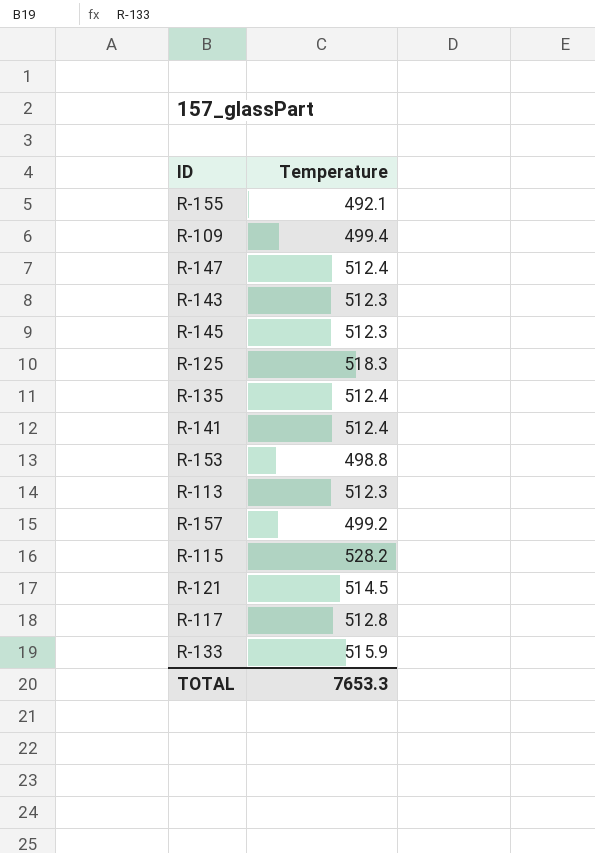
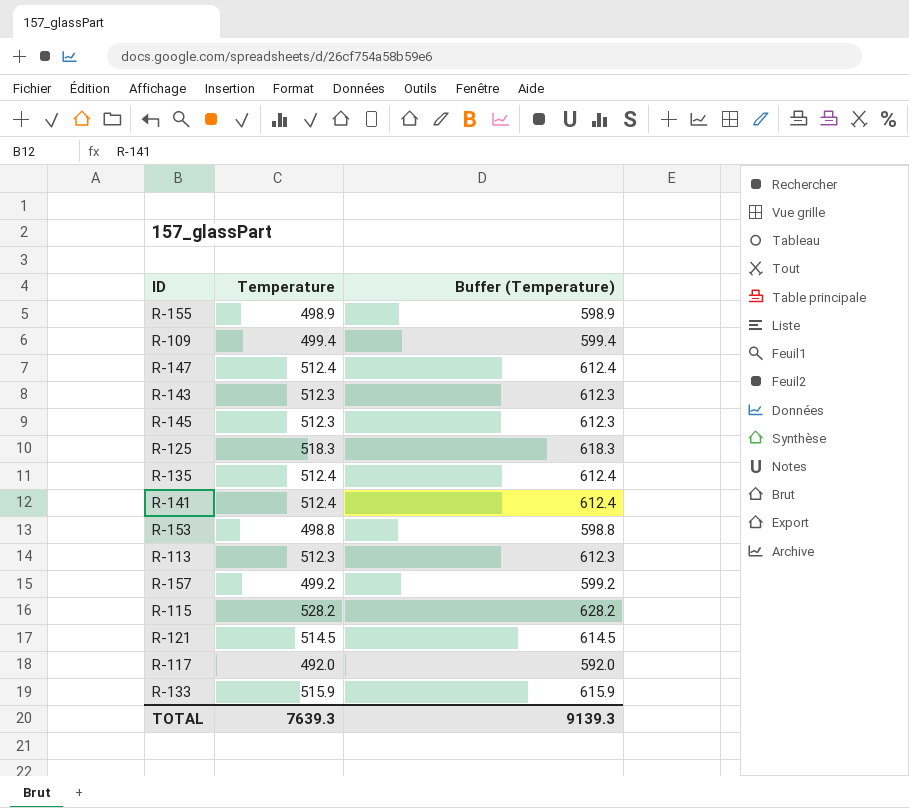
column Buffer (Temperature) | formula: none -> [Temperature] + 100
R-155 | Temperature: 492.1 -> 498.9
R-117 | Temperature: 512.8 -> 492.0
TOTAL | Temperature: 7653.3 -> 7639.3

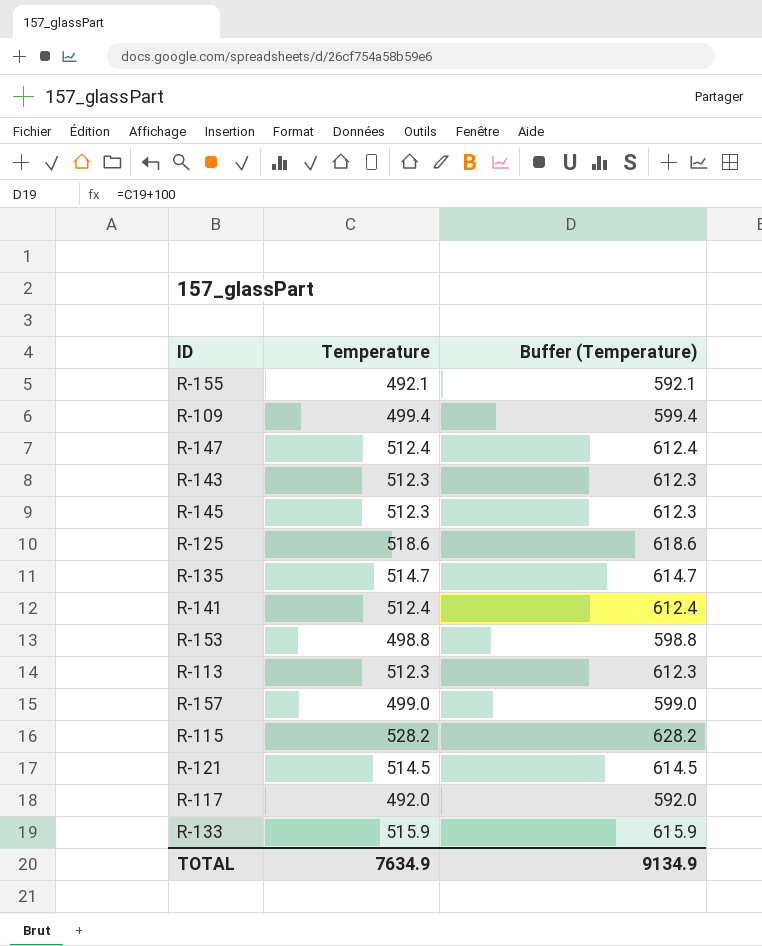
R-155 | Temperature: 498.9 -> 492.1
R-155 | Buffer (Temperature): 598.9 -> 592.1
R-125 | Temperature: 518.3 -> 518.6
R-125 | Buffer (Temperature): 618.3 -> 618.6
R-135 | Temperature: 512.4 -> 514.7
R-135 | Buffer (Temperature): 612.4 -> 614.7
R-157 | Temperature: 499.2 -> 499.0
R-157 | Buffer (Temperature): 599.2 -> 599.0
TOTAL | Temperature: 7639.3 -> 7634.9
TOTAL | Buffer (Temperature): 9139.3 -> 9134.9

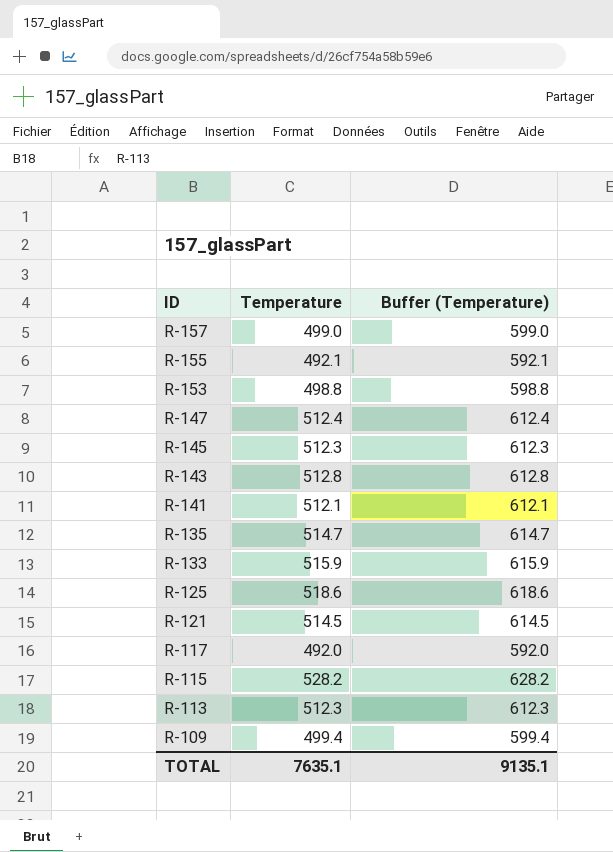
row order: none -> ID descending
R-143 | Temperature: 512.3 -> 512.8
R-143 | Buffer (Temperature): 612.3 -> 612.8
R-141 | Temperature: 512.4 -> 512.1
R-141 | Buffer (Temperature): 612.4 -> 612.1
TOTAL | Temperature: 7634.9 -> 7635.1
TOTAL | Buffer (Temperature): 9134.9 -> 9135.1

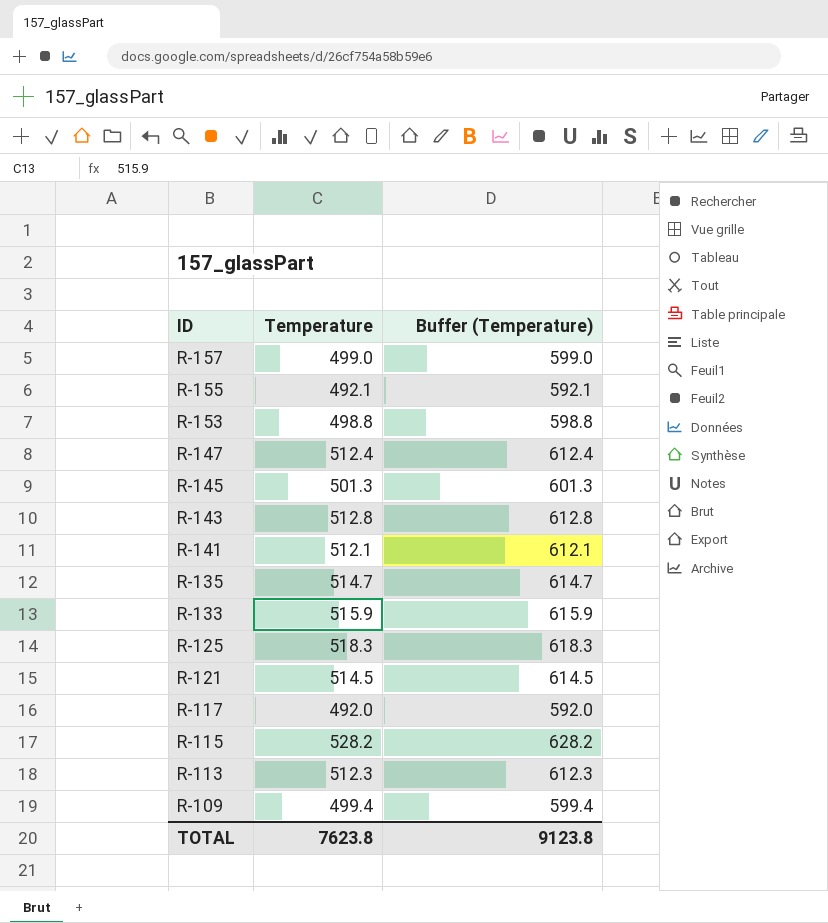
R-145 | Temperature: 512.3 -> 501.3
R-145 | Buffer (Temperature): 612.3 -> 601.3
R-125 | Temperature: 518.6 -> 518.3
R-125 | Buffer (Temperature): 618.6 -> 618.3
TOTAL | Temperature: 7635.1 -> 7623.8
TOTAL | Buffer (Temperature): 9135.1 -> 9123.8

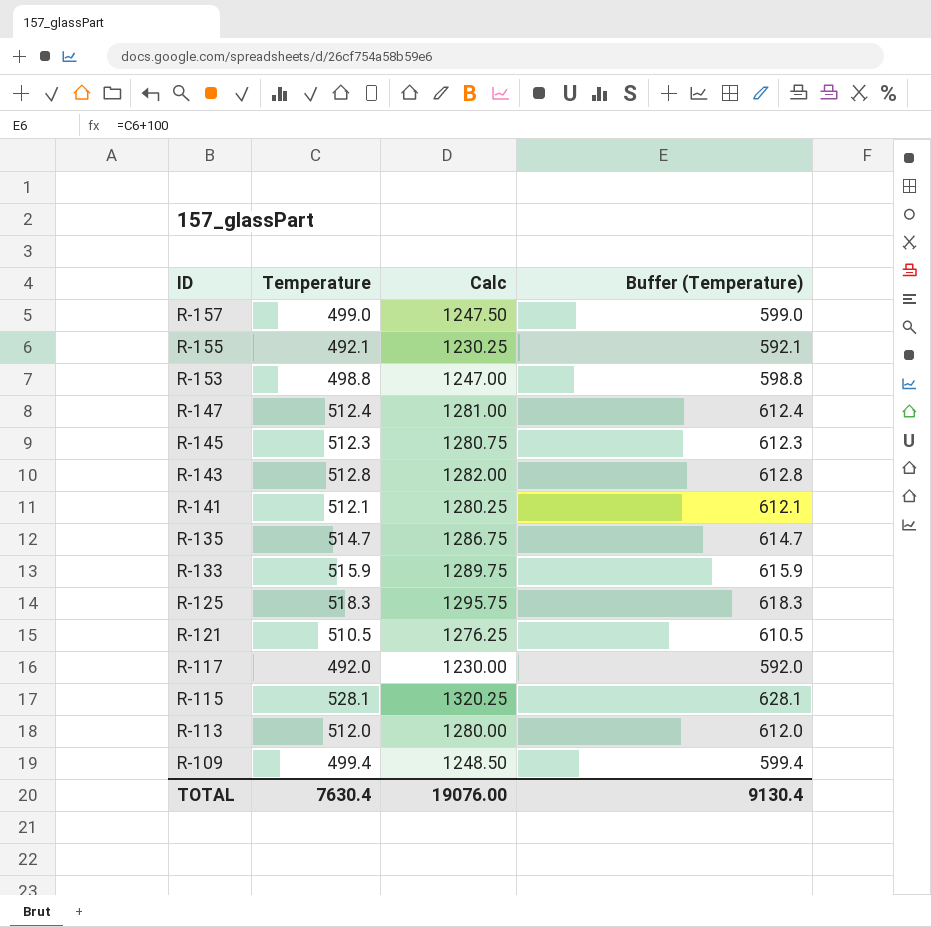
column Calc | formula: none -> [Temperature] * 2.5
R-145 | Temperature: 501.3 -> 512.3
R-145 | Buffer (Temperature): 601.3 -> 612.3
R-121 | Temperature: 514.5 -> 510.5
R-121 | Buffer (Temperature): 614.5 -> 610.5
R-115 | Temperature: 528.2 -> 528.1
R-115 | Buffer (Temperature): 628.2 -> 628.1
R-113 | Temperature: 512.3 -> 512.0
R-113 | Buffer (Temperature): 612.3 -> 612.0
TOTAL | Temperature: 7623.8 -> 7630.4
TOTAL | Buffer (Temperature): 9123.8 -> 9130.4

